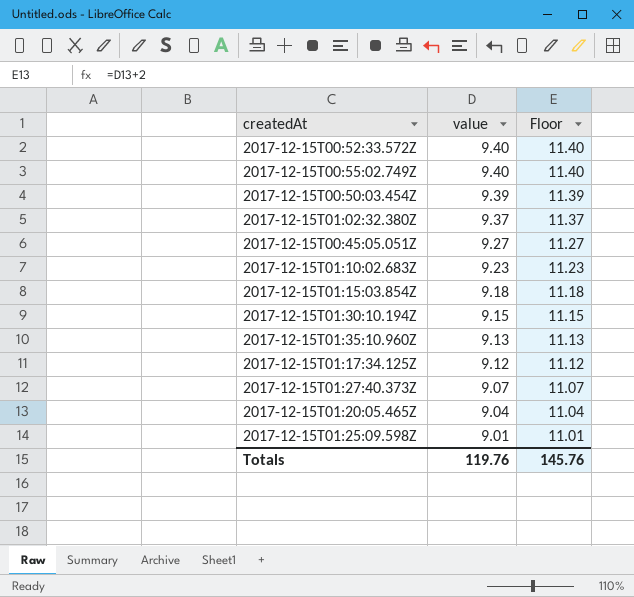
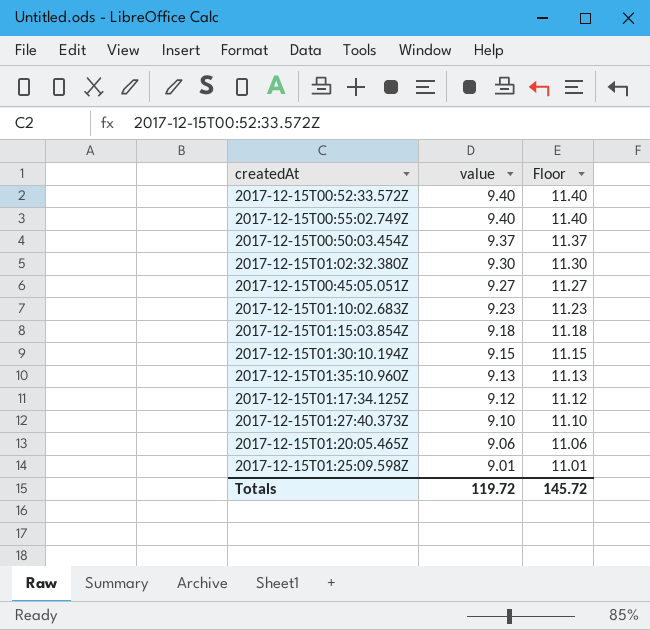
2017-12-15T00:50:03.454Z | value: 9.39 -> 9.37
2017-12-15T00:50:03.454Z | Floor: 11.39 -> 11.37
2017-12-15T01:02:32.380Z | value: 9.37 -> 9.30
2017-12-15T01:02:32.380Z | Floor: 11.37 -> 11.30
2017-12-15T01:27:40.373Z | value: 9.07 -> 9.10
2017-12-15T01:27:40.373Z | Floor: 11.07 -> 11.10
2017-12-15T01:20:05.465Z | value: 9.04 -> 9.06
2017-12-15T01:20:05.465Z | Floor: 11.04 -> 11.06
Totals | value: 119.76 -> 119.72
Totals | Floor: 145.76 -> 145.72

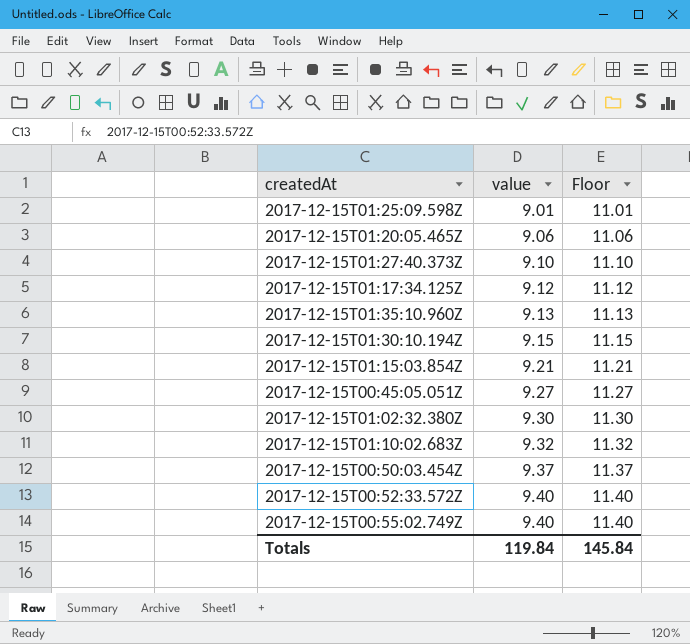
row order: value descending -> value ascending
2017-12-15T01:15:03.854Z | value: 9.18 -> 9.21
2017-12-15T01:15:03.854Z | Floor: 11.18 -> 11.21
2017-12-15T01:10:02.683Z | value: 9.23 -> 9.32
2017-12-15T01:10:02.683Z | Floor: 11.23 -> 11.32
Totals | value: 119.72 -> 119.84
Totals | Floor: 145.72 -> 145.84

